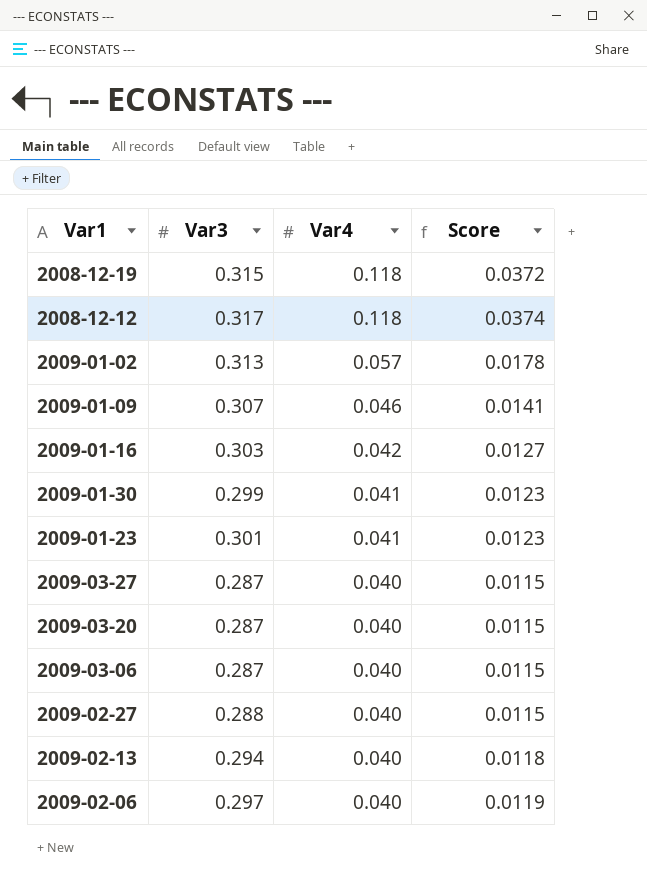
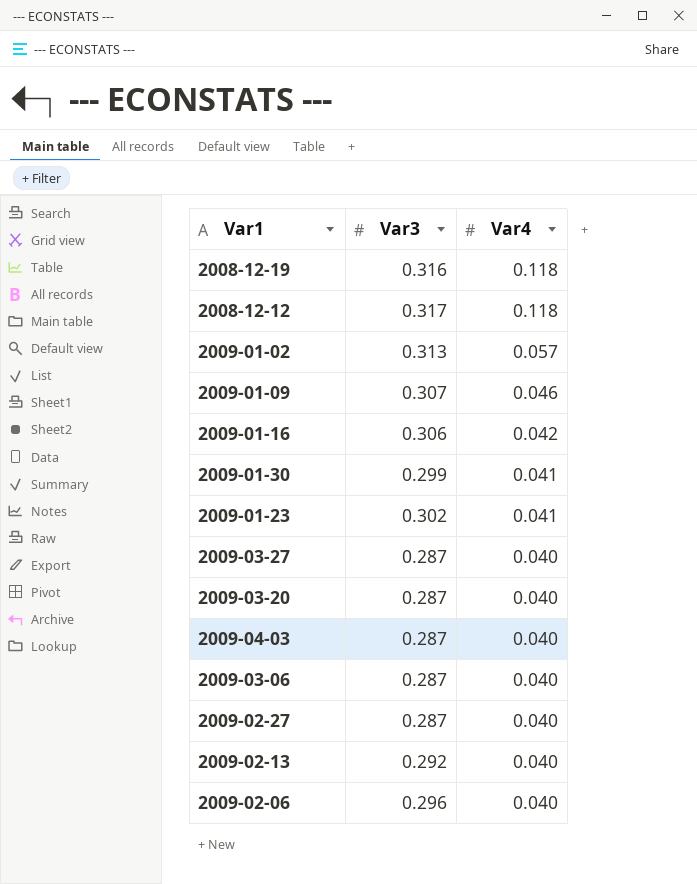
column Score | formula: [Var3] * [Var4] -> none
2008-12-19 | Var3: 0.315 -> 0.316
2009-01-16 | Var3: 0.303 -> 0.306
2009-01-23 | Var3: 0.301 -> 0.302
row 2009-04-03: none -> 0.287 | 0.040
2009-02-27 | Var3: 0.288 -> 0.287
2009-02-13 | Var3: 0.294 -> 0.292
2009-02-06 | Var3: 0.297 -> 0.296

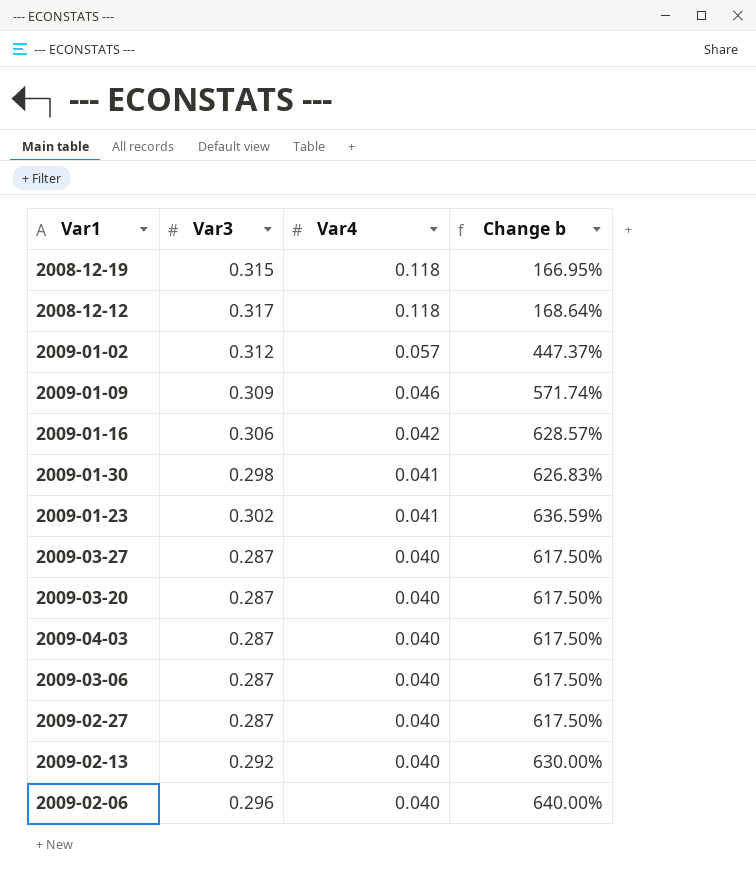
column Change b | formula: none -> ([Var3] - [Var4]) / [Var4]
2008-12-19 | Var3: 0.316 -> 0.315
2009-01-02 | Var3: 0.313 -> 0.312
2009-01-09 | Var3: 0.307 -> 0.309
2009-01-30 | Var3: 0.299 -> 0.298

